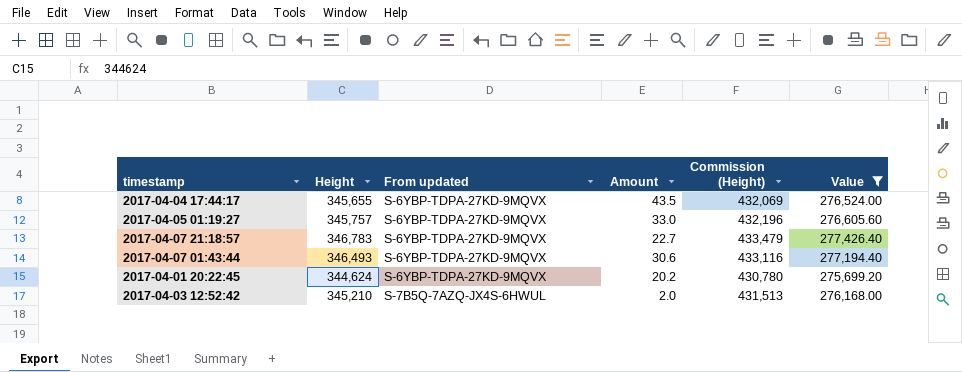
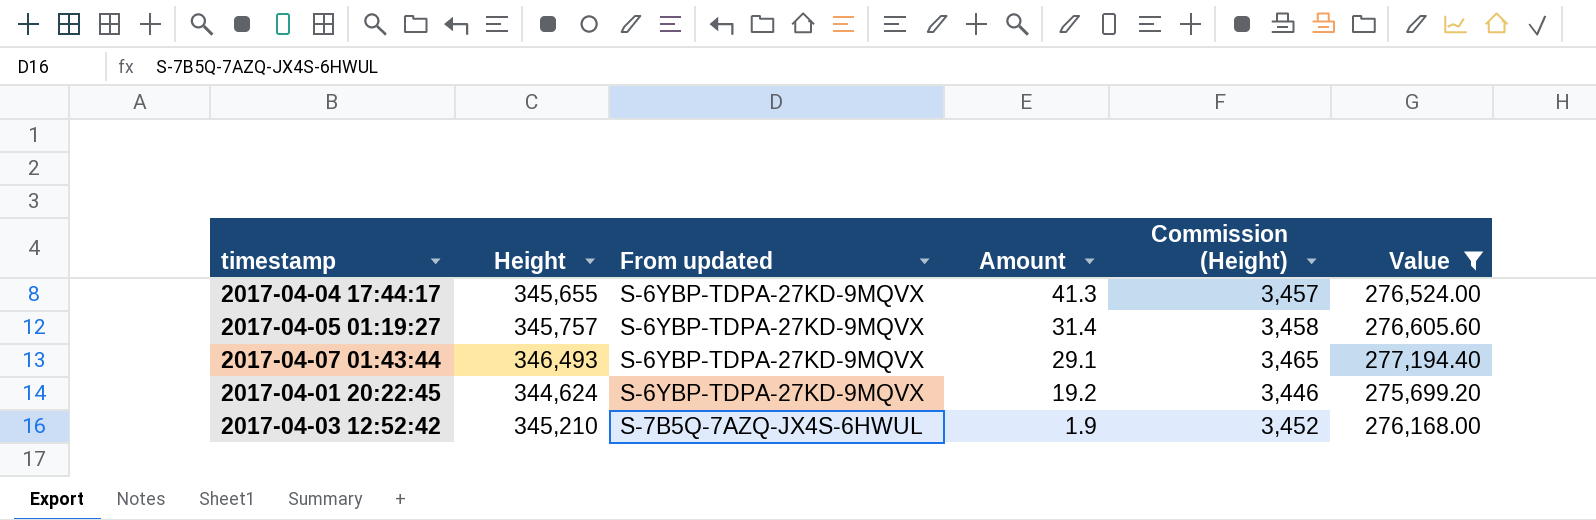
column Commission (Height) | formula: [Height] * 1.25 -> [Height] * 0.01
row 2017-04-07 21:18:57: 346,783 | S-6YBP-TDPA-27KD-9MQVX | 22.7 | 433,479 | 277,426.40 -> none
2017-04-04 17:44:17 | Amount: 43.5 -> 41.3
2017-04-05 01:19:27 | Amount: 33.0 -> 31.4
2017-04-07 01:43:44 | Amount: 30.6 -> 29.1
2017-04-01 20:22:45 | Amount: 20.2 -> 19.2
2017-04-03 12:52:42 | Amount: 2.0 -> 1.9

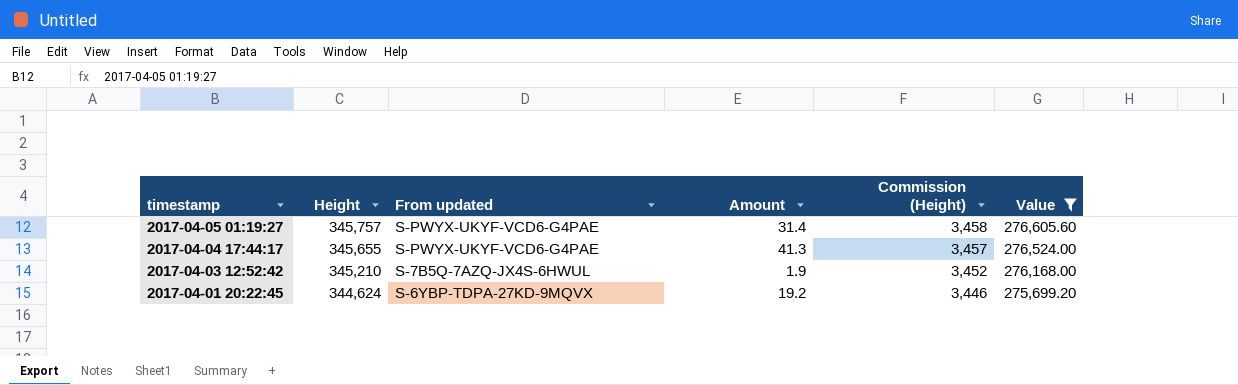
row order: From updated ascending -> timestamp descending
row 2017-04-07 01:43:44: 346,493 | S-6YBP-TDPA-27KD-9MQVX | 29.1 | 3,465 | 277,194.40 -> none
2017-04-05 01:19:27 | From updated: S-6YBP-TDPA-27KD-9MQVX -> S-PWYX-UKYF-VCD6-G4PAE
2017-04-04 17:44:17 | From updated: S-6YBP-TDPA-27KD-9MQVX -> S-PWYX-UKYF-VCD6-G4PAE

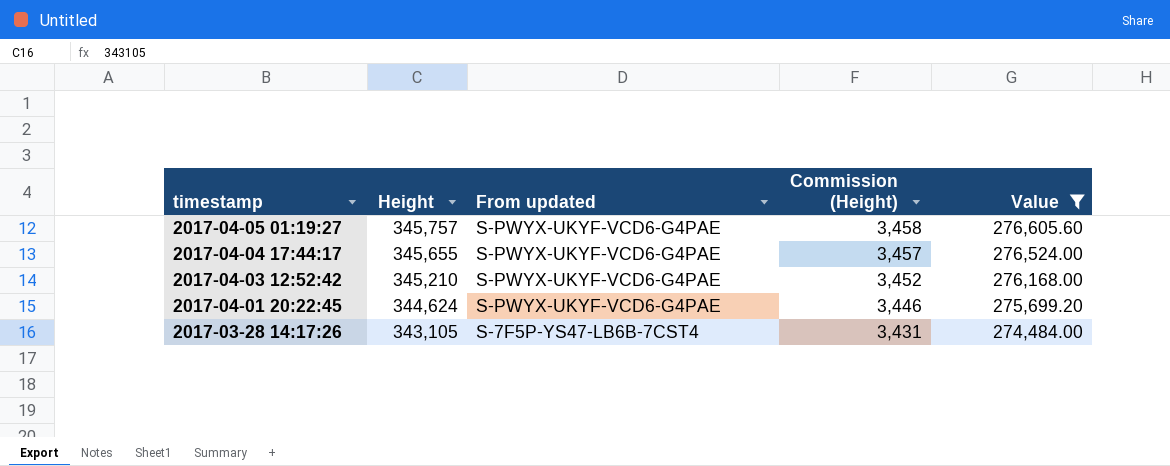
column Amount | position: 4 -> none
2017-04-03 12:52:42 | From updated: S-7B5Q-7AZQ-JX4S-6HWUL -> S-PWYX-UKYF-VCD6-G4PAE
2017-04-01 20:22:45 | From updated: S-6YBP-TDPA-27KD-9MQVX -> S-PWYX-UKYF-VCD6-G4PAE
row 2017-03-28 14:17:26: none -> 343,105 | S-7F5P-YS47-LB6B-7CST4 | 3,431 | 274,484.00

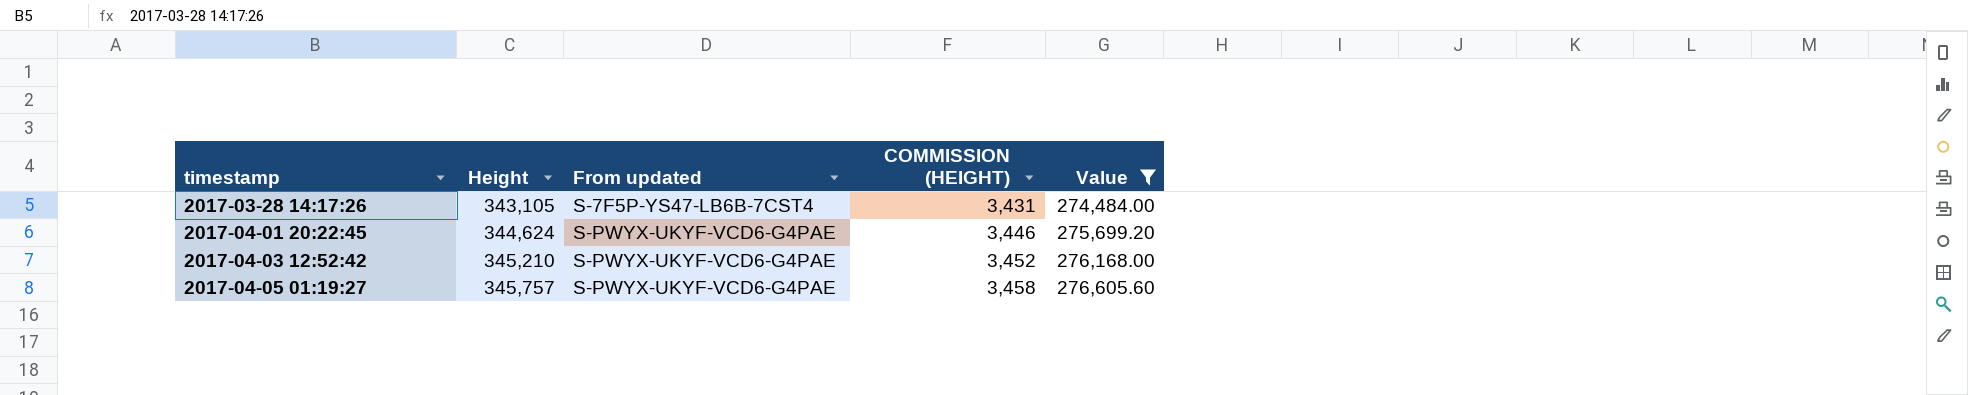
row order: timestamp descending -> timestamp ascending
column name: Commission (Height) -> COMMISSION (HEIGHT)
row 2017-04-04 17:44:17: 345,655 | S-PWYX-UKYF-VCD6-G4PAE | 3,457 | 276,524.00 -> none

